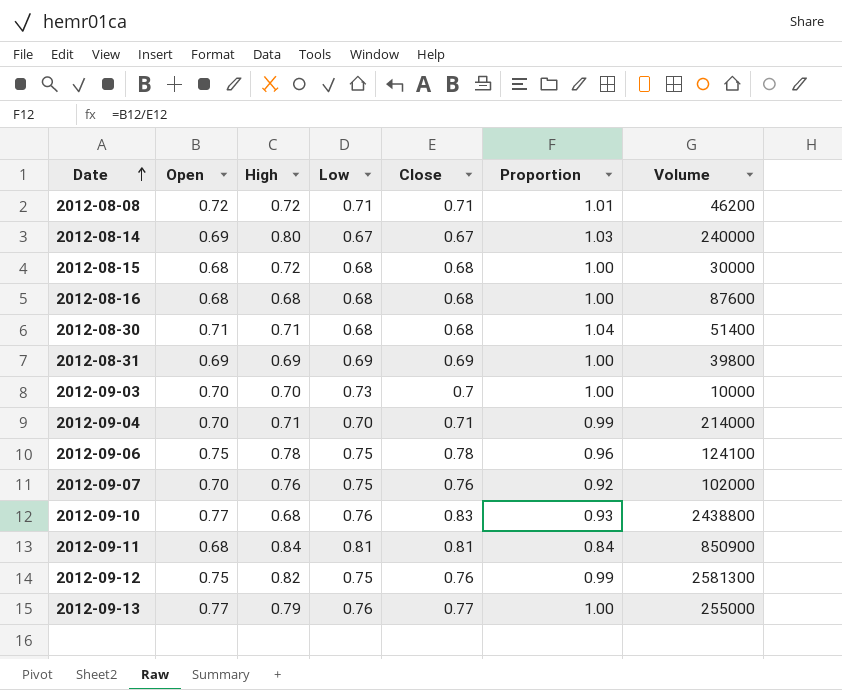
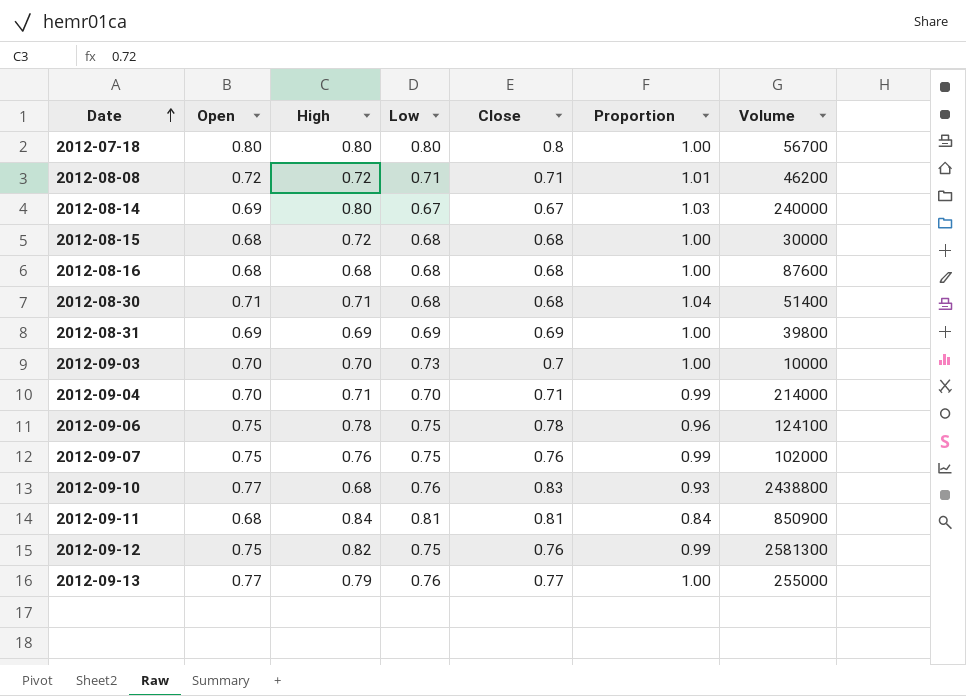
row 2012-07-18: none -> 0.80 | 0.80 | 0.80 | 0.8 | 1.00 | 56700
2012-09-07 | Open: 0.70 -> 0.75
2012-09-07 | Proportion: 0.92 -> 0.99

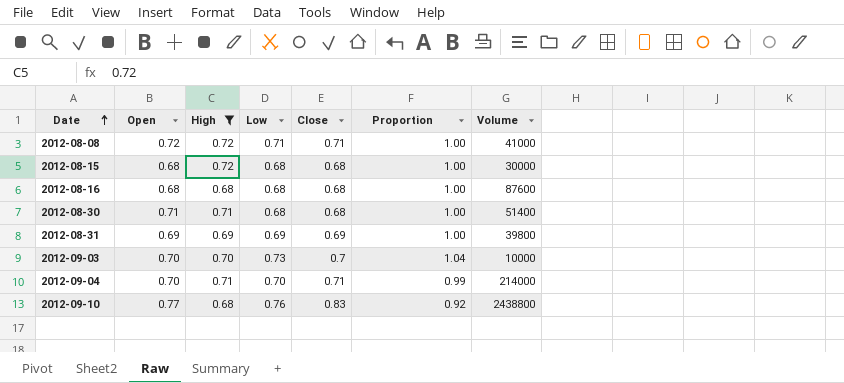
filter: none -> High <= 0.72
column Proportion | formula: [Open] / [Close] -> [Low] / [Close]
2012-08-08 | Volume: 46200 -> 41000

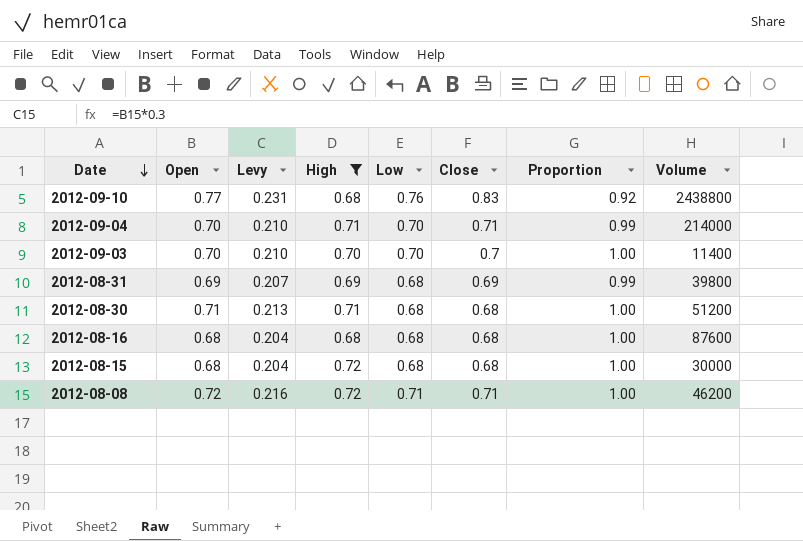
row order: Date ascending -> Date descending
column Levy | formula: none -> [Open] * 0.3
2012-09-03 | Low: 0.73 -> 0.70
2012-09-03 | Proportion: 1.04 -> 1.00
2012-09-03 | Volume: 10000 -> 11400
2012-08-31 | Low: 0.69 -> 0.68
2012-08-31 | Proportion: 1.00 -> 0.99
2012-08-30 | Volume: 51400 -> 51200
2012-08-08 | Volume: 41000 -> 46200

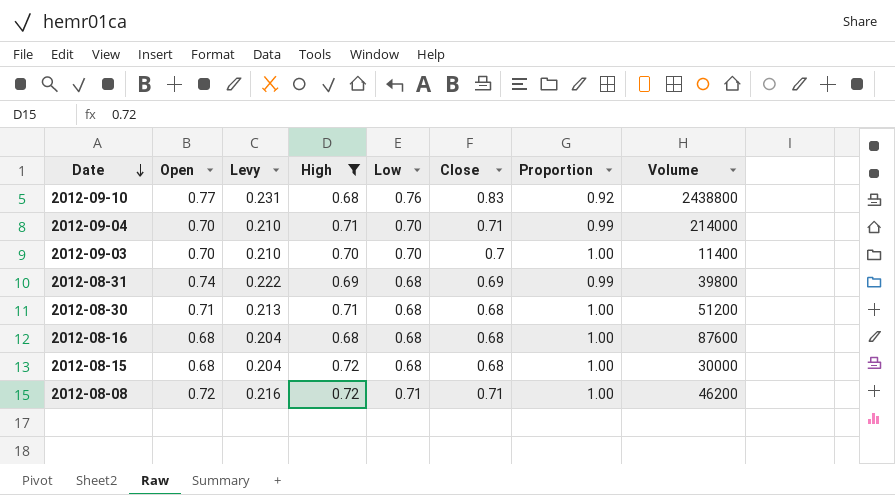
2012-08-31 | Open: 0.69 -> 0.74
2012-08-31 | Levy: 0.207 -> 0.222

